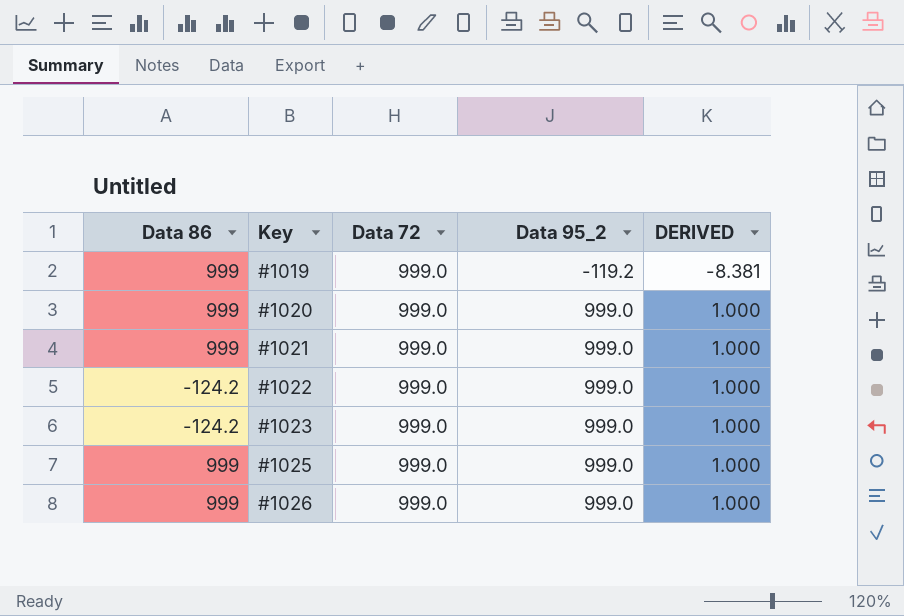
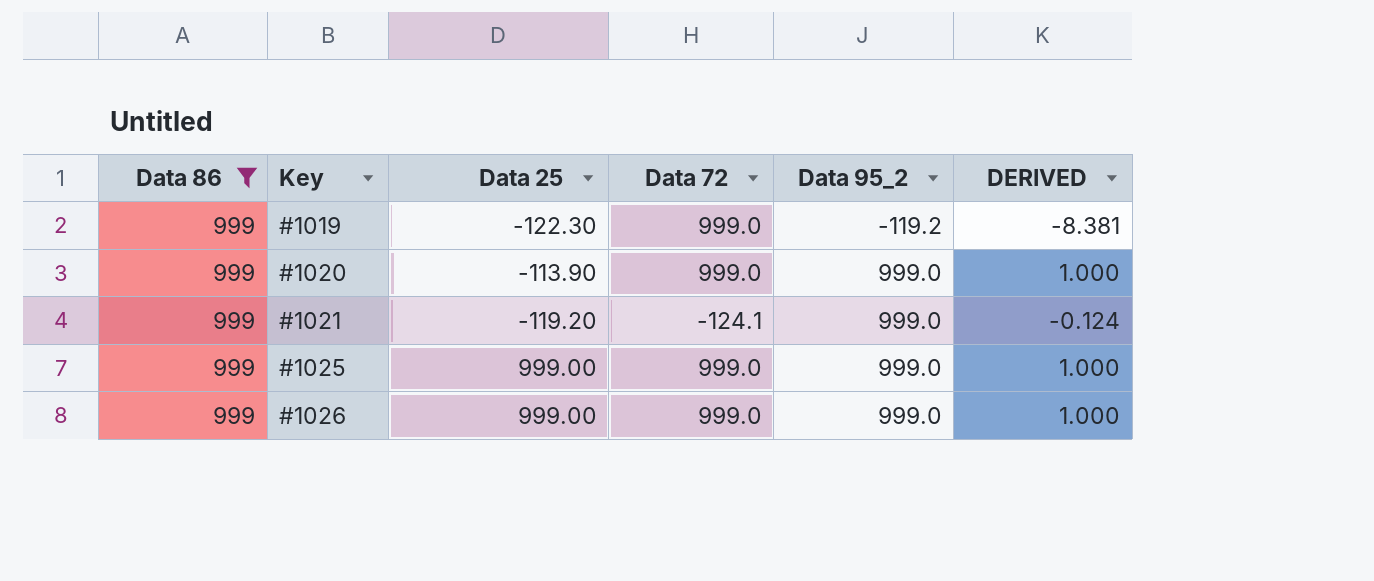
filter: none -> Data 86 = 999
column Data 25 | position: none -> 3
#1021 | Data 72: 999.0 -> -124.1
#1021 | DERIVED: 1.000 -> -0.124

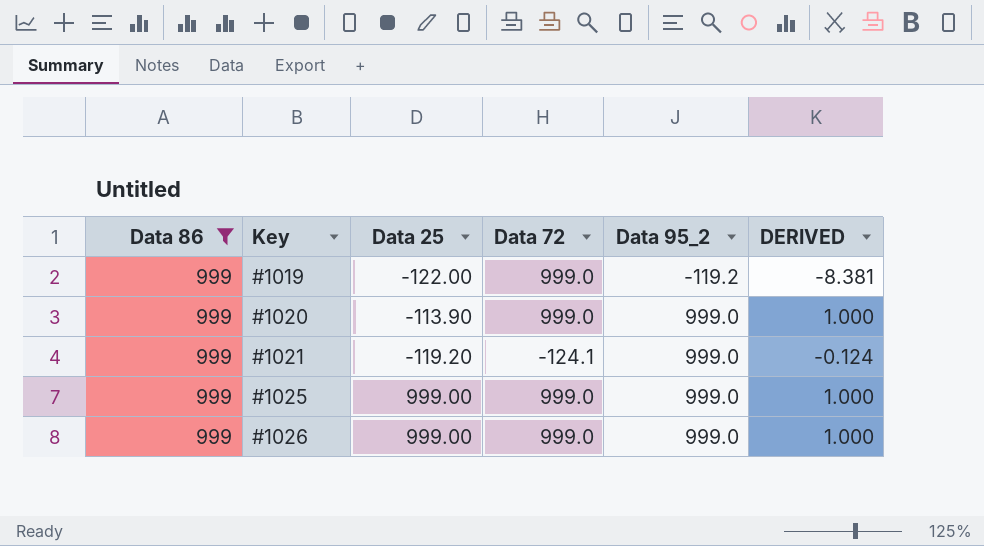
#1019 | Data 25: -122.30 -> -122.00

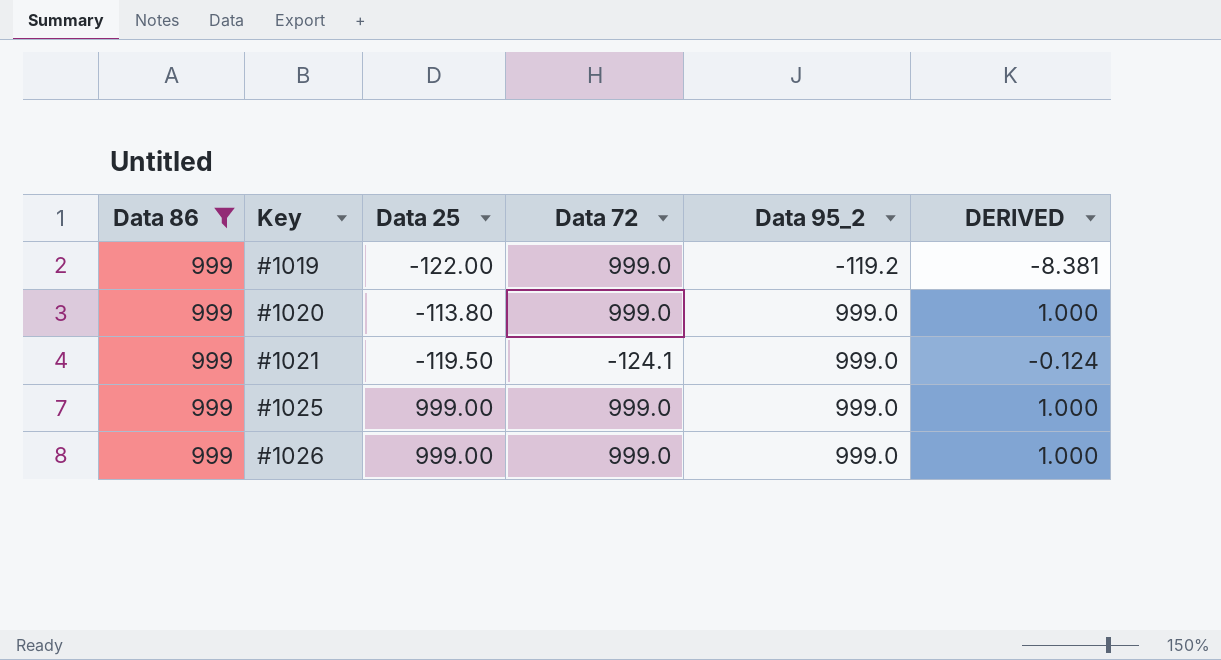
#1020 | Data 25: -113.90 -> -113.80
#1021 | Data 25: -119.20 -> -119.50

